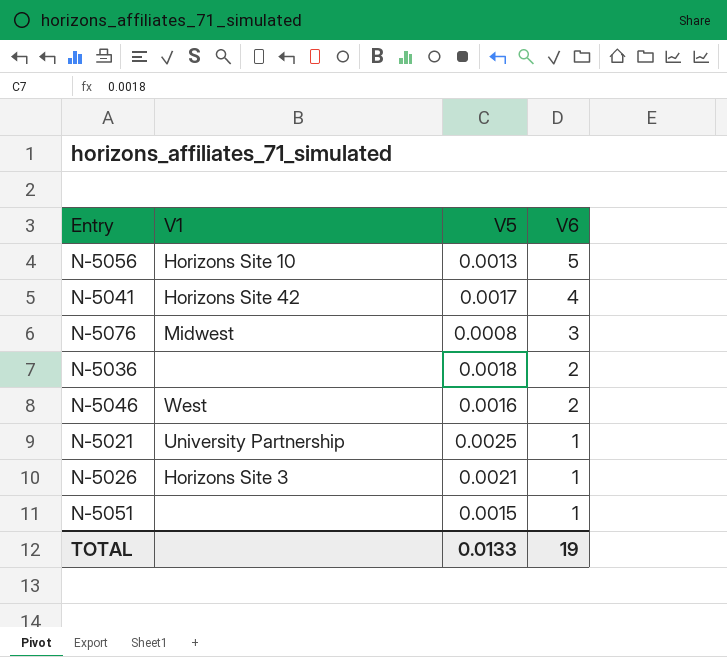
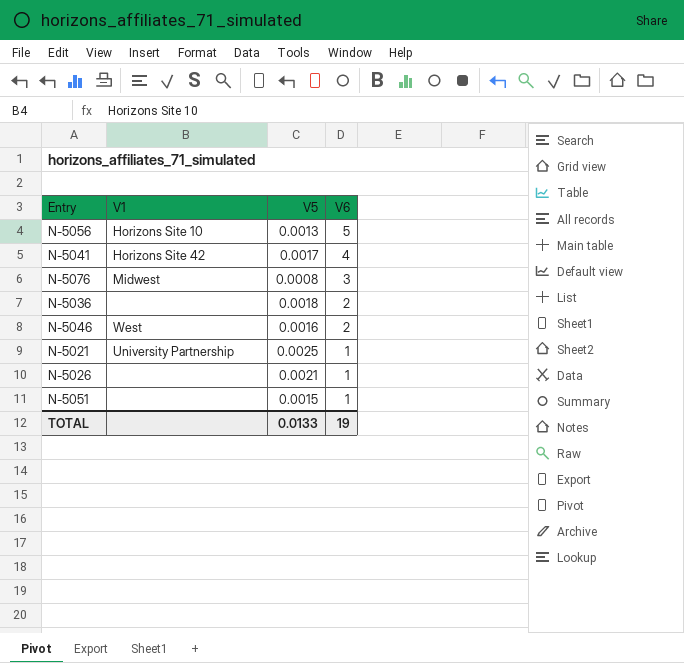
N-5026 | V1: Horizons Site 3 -> none

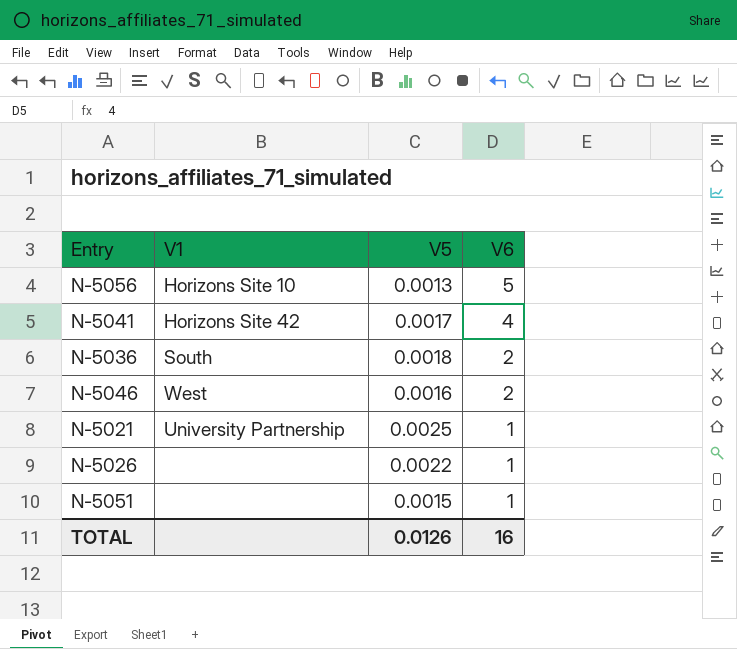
row N-5076: Midwest | 0.0008 | 3 -> none
N-5036 | V1: none -> South
N-5026 | V5: 0.0021 -> 0.0022
TOTAL | V5: 0.0133 -> 0.0126
TOTAL | V6: 19 -> 16

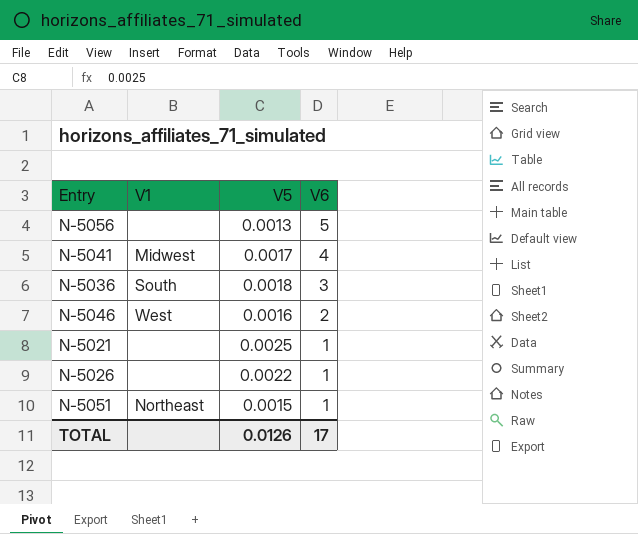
N-5056 | V1: Horizons Site 10 -> none
N-5041 | V1: Horizons Site 42 -> Midwest
N-5036 | V6: 2 -> 3
N-5021 | V1: University Partnership -> none
N-5051 | V1: none -> Northeast
TOTAL | V6: 16 -> 17

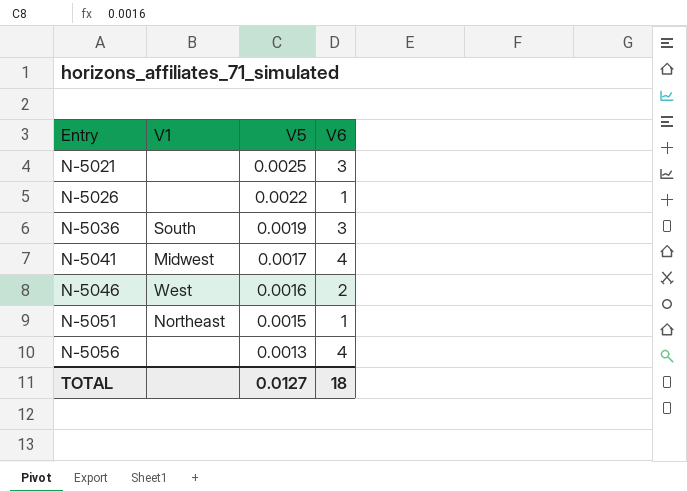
row order: V6 descending -> Entry ascending
N-5021 | V6: 1 -> 3
N-5036 | V5: 0.0018 -> 0.0019
N-5056 | V6: 5 -> 4
TOTAL | V5: 0.0126 -> 0.0127
TOTAL | V6: 17 -> 18

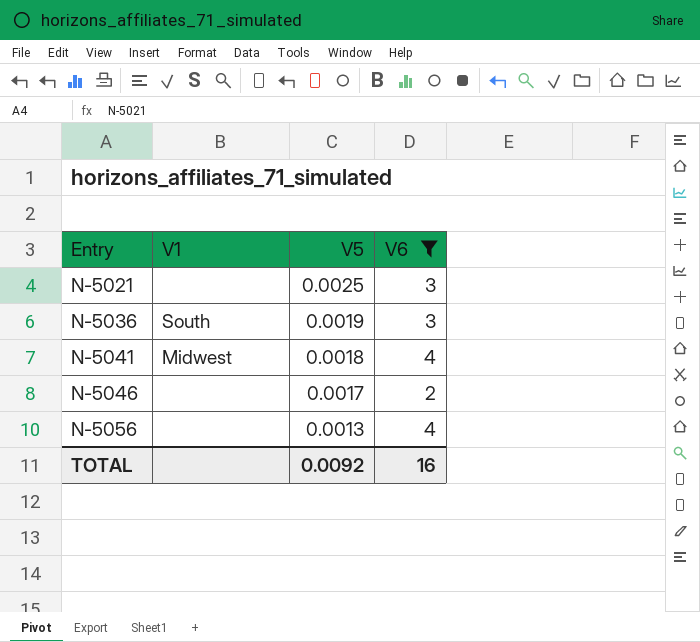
filter: none -> V6 != 1
N-5041 | V5: 0.0017 -> 0.0018
N-5046 | V1: West -> none
N-5046 | V5: 0.0016 -> 0.0017
TOTAL | V5: 0.0127 -> 0.0092
TOTAL | V6: 18 -> 16

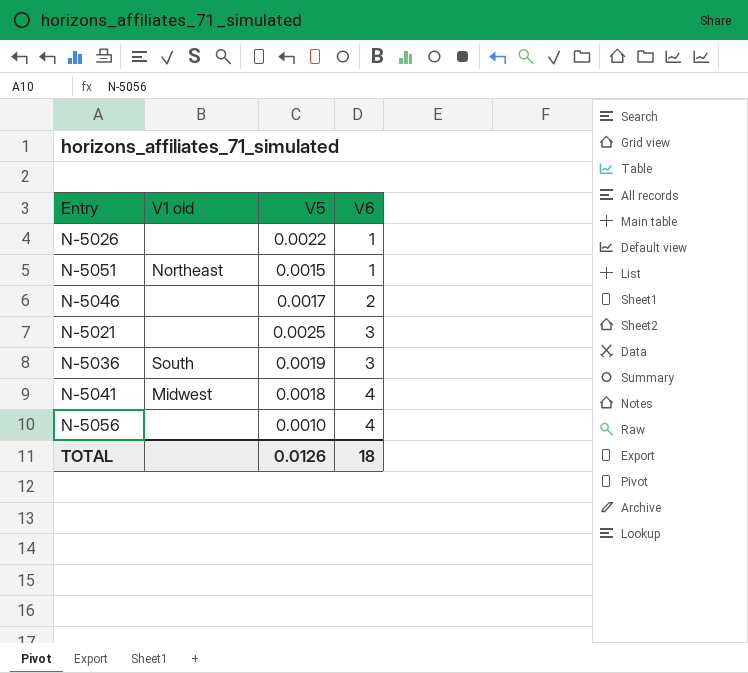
filter: V6 != 1 -> none
row order: Entry ascending -> V6 ascending
column name: V1 -> V1 old
N-5056 | V5: 0.0013 -> 0.0010
TOTAL | V5: 0.0092 -> 0.0126
TOTAL | V6: 16 -> 18

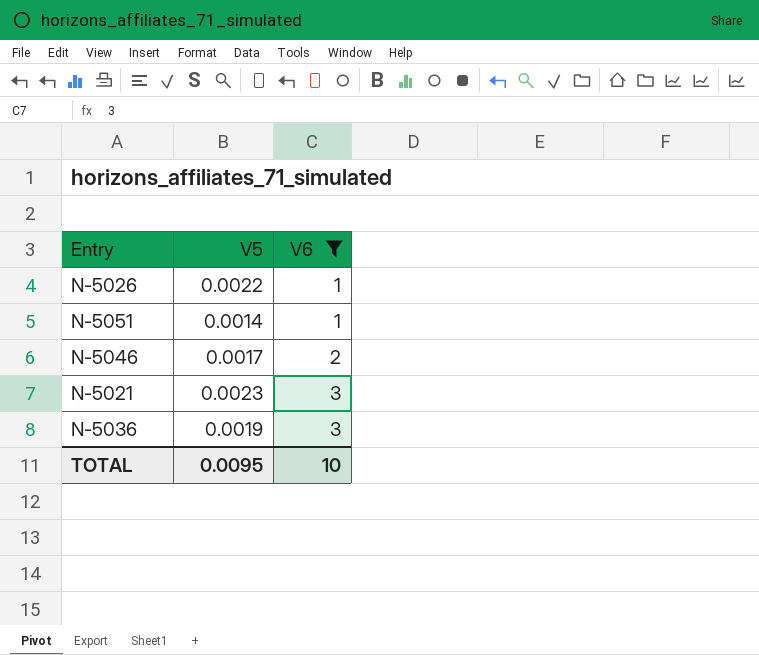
filter: none -> V6 != 4
column V1 old | position: 2 -> none
N-5051 | V5: 0.0015 -> 0.0014
N-5021 | V5: 0.0025 -> 0.0023
TOTAL | V5: 0.0126 -> 0.0095
TOTAL | V6: 18 -> 10

